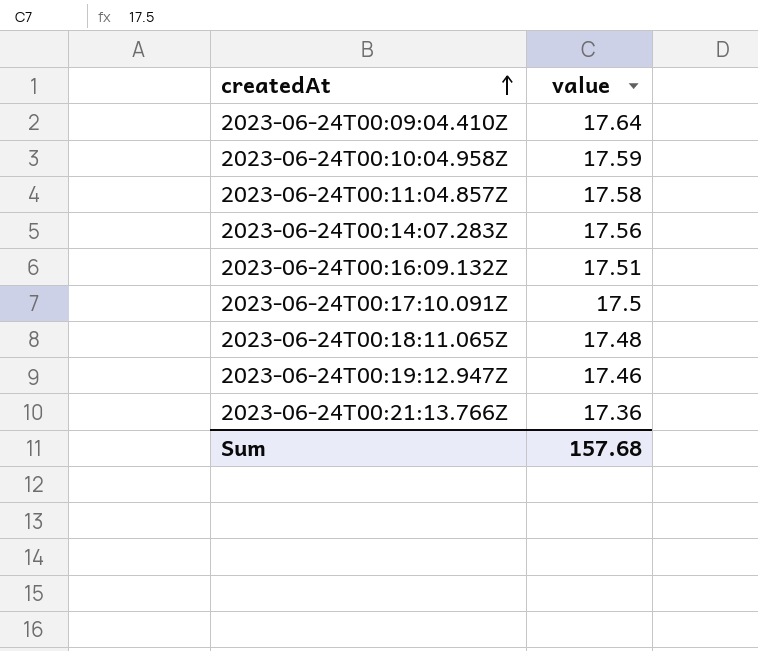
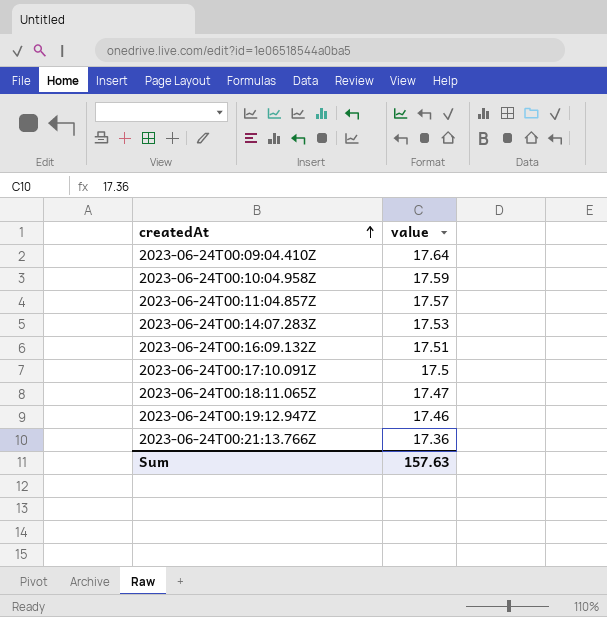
2023-06-24T00:11:04.857Z | value: 17.58 -> 17.57
2023-06-24T00:14:07.283Z | value: 17.56 -> 17.53
2023-06-24T00:18:11.065Z | value: 17.48 -> 17.47
Sum | value: 157.68 -> 157.63

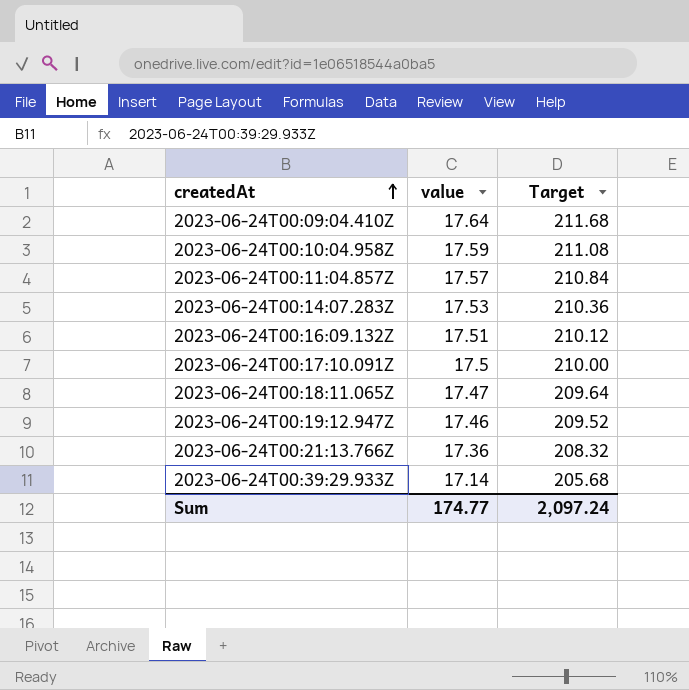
column Target | formula: none -> [value] * 12
row 2023-06-24T00:39:29.933Z: none -> 17.14 | 205.68
Sum | value: 157.63 -> 174.77

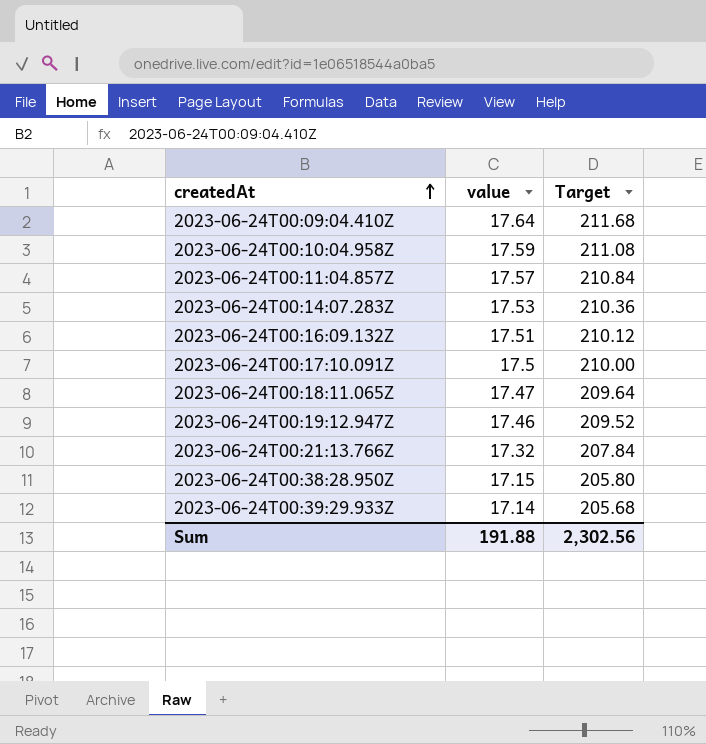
2023-06-24T00:21:13.766Z | value: 17.36 -> 17.32
2023-06-24T00:21:13.766Z | Target: 208.32 -> 207.84
row 2023-06-24T00:38:28.950Z: none -> 17.15 | 205.80
Sum | value: 174.77 -> 191.88
Sum | Target: 2,097.24 -> 2,302.56

